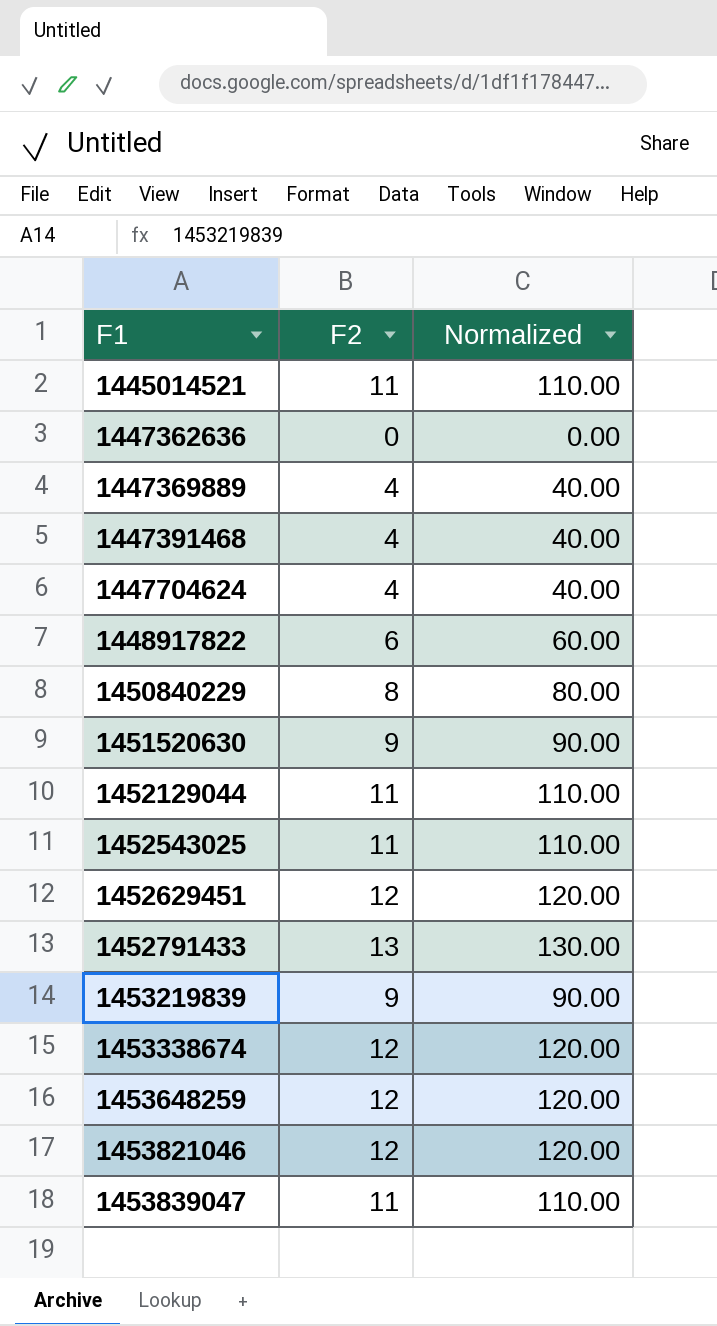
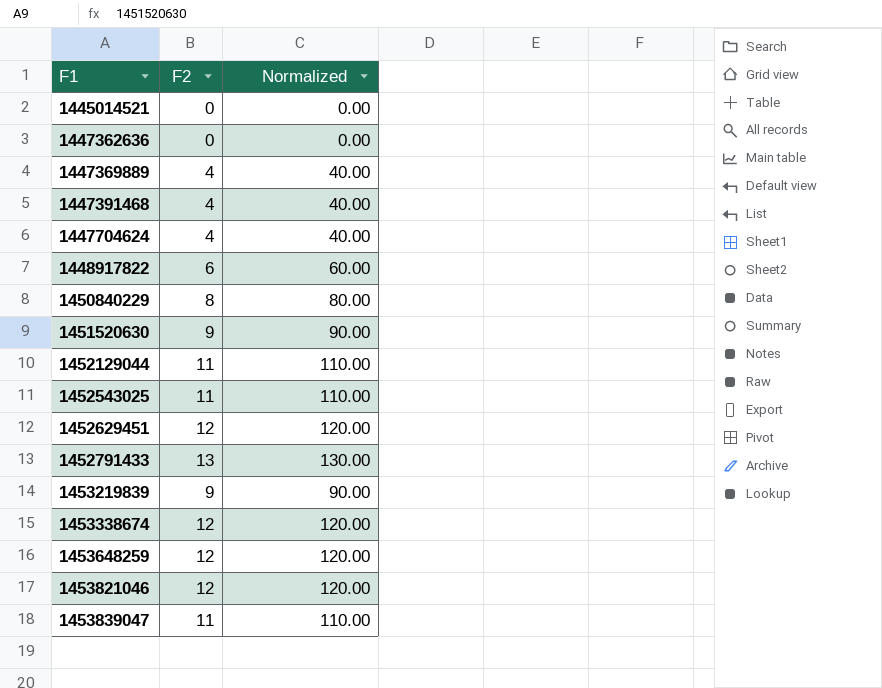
1445014521 | F2: 11 -> 0
1445014521 | Normalized: 110.00 -> 0.00

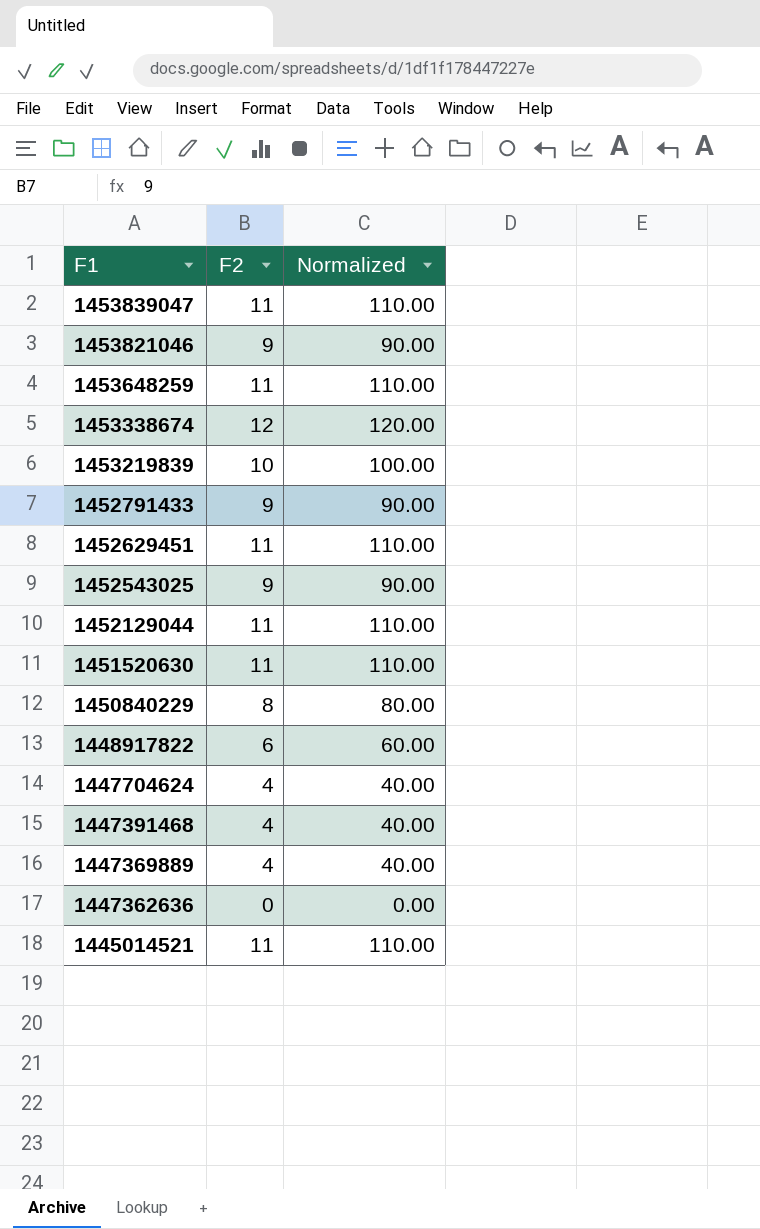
row order: F1 ascending -> F1 descending
1453821046 | F2: 12 -> 9
1453821046 | Normalized: 120.00 -> 90.00
1453648259 | F2: 12 -> 11
1453648259 | Normalized: 120.00 -> 110.00
1453219839 | F2: 9 -> 10
1453219839 | Normalized: 90.00 -> 100.00
1452791433 | F2: 13 -> 9
1452791433 | Normalized: 130.00 -> 90.00
1452629451 | F2: 12 -> 11
1452629451 | Normalized: 120.00 -> 110.00
1452543025 | F2: 11 -> 9
1452543025 | Normalized: 110.00 -> 90.00
1451520630 | F2: 9 -> 11
1451520630 | Normalized: 90.00 -> 110.00
1445014521 | F2: 0 -> 11
1445014521 | Normalized: 0.00 -> 110.00

